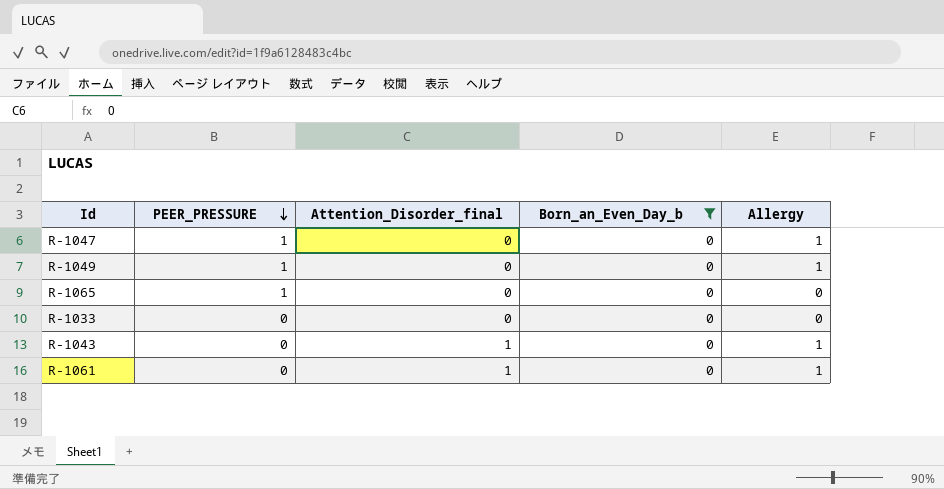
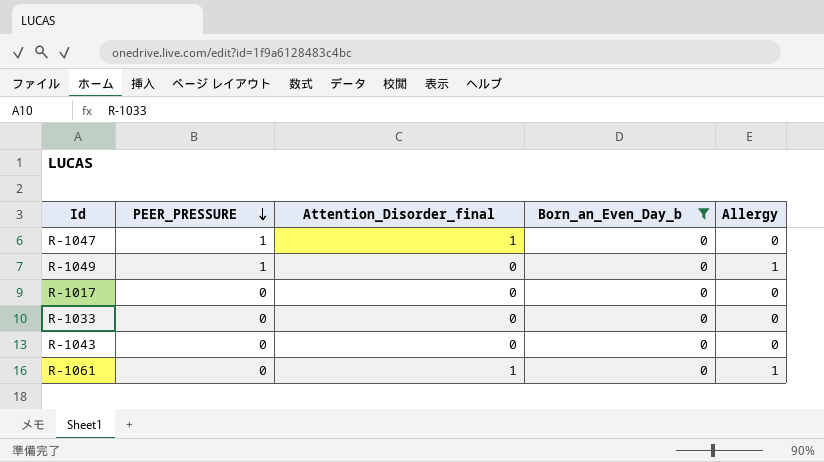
row R-1065: 1 | 0 | 0 | 0 -> none
R-1047 | Attention_Disorder_final: 0 -> 1
R-1047 | Allergy: 1 -> 0
row R-1017: none -> 0 | 0 | 0 | 0
R-1043 | Attention_Disorder_final: 1 -> 0
R-1043 | Allergy: 1 -> 0

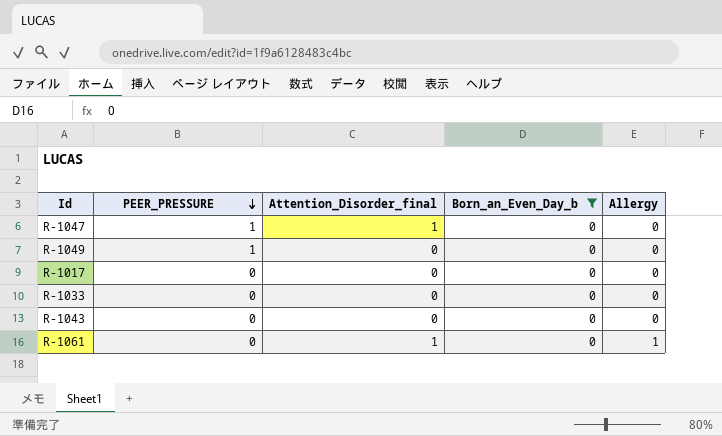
R-1049 | Allergy: 1 -> 0

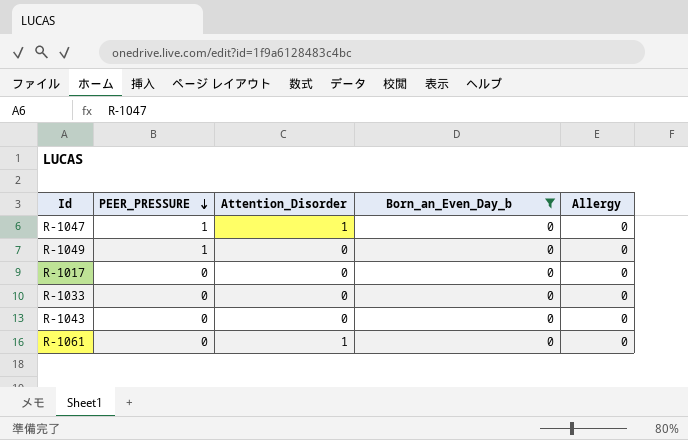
column name: Attention_Disorder_final -> Attention_Disorder
R-1061 | Allergy: 1 -> 0

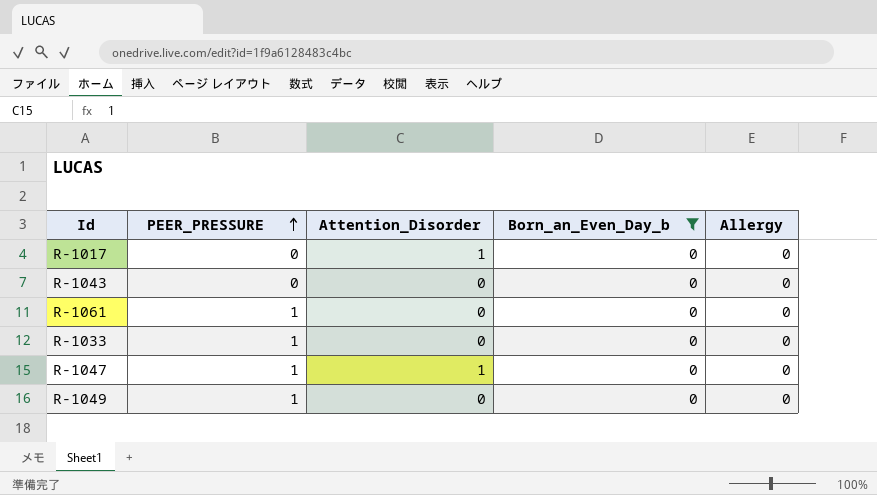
row order: PEER_PRESSURE descending -> PEER_PRESSURE ascending
R-1017 | Attention_Disorder: 0 -> 1
R-1061 | PEER_PRESSURE: 0 -> 1
R-1061 | Attention_Disorder: 1 -> 0
R-1033 | PEER_PRESSURE: 0 -> 1

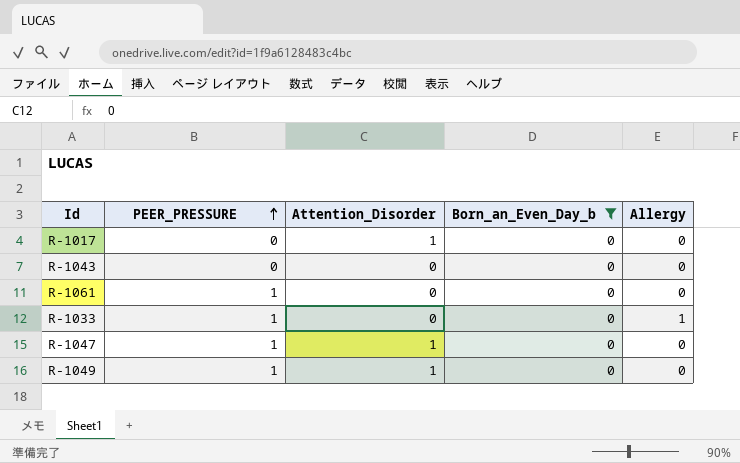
R-1033 | Allergy: 0 -> 1
R-1049 | Attention_Disorder: 0 -> 1

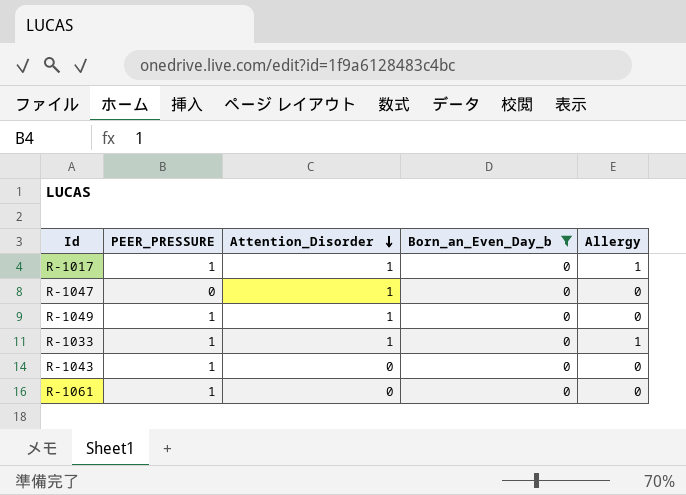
row order: PEER_PRESSURE ascending -> Attention_Disorder descending
R-1017 | PEER_PRESSURE: 0 -> 1
R-1017 | Allergy: 0 -> 1
R-1047 | PEER_PRESSURE: 1 -> 0
R-1033 | Attention_Disorder: 0 -> 1
R-1043 | PEER_PRESSURE: 0 -> 1

